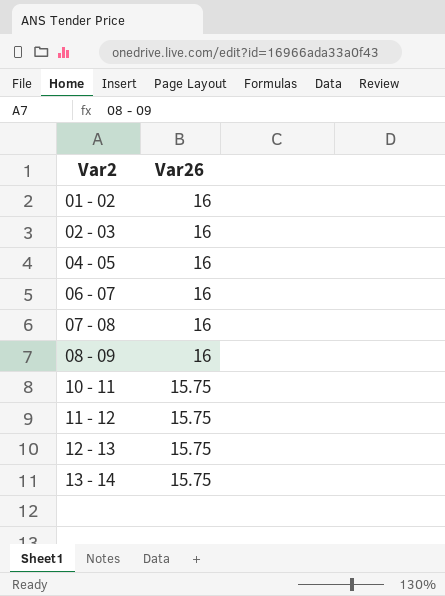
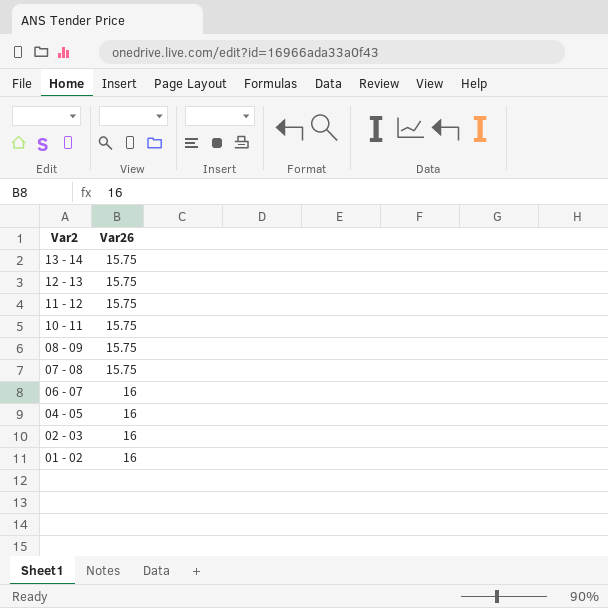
row order: Var2 ascending -> Var2 descending
08 - 09 | Var26: 16 -> 15.75
07 - 08 | Var26: 16 -> 15.75

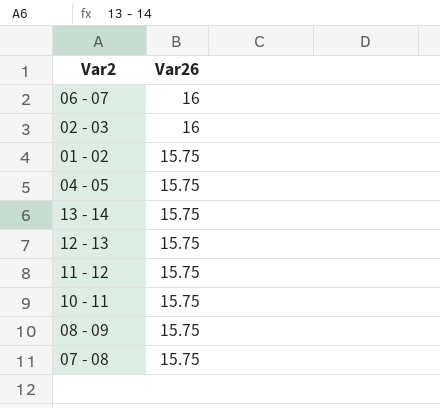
row order: Var2 descending -> Var26 descending
01 - 02 | Var26: 16 -> 15.75
04 - 05 | Var26: 16 -> 15.75

